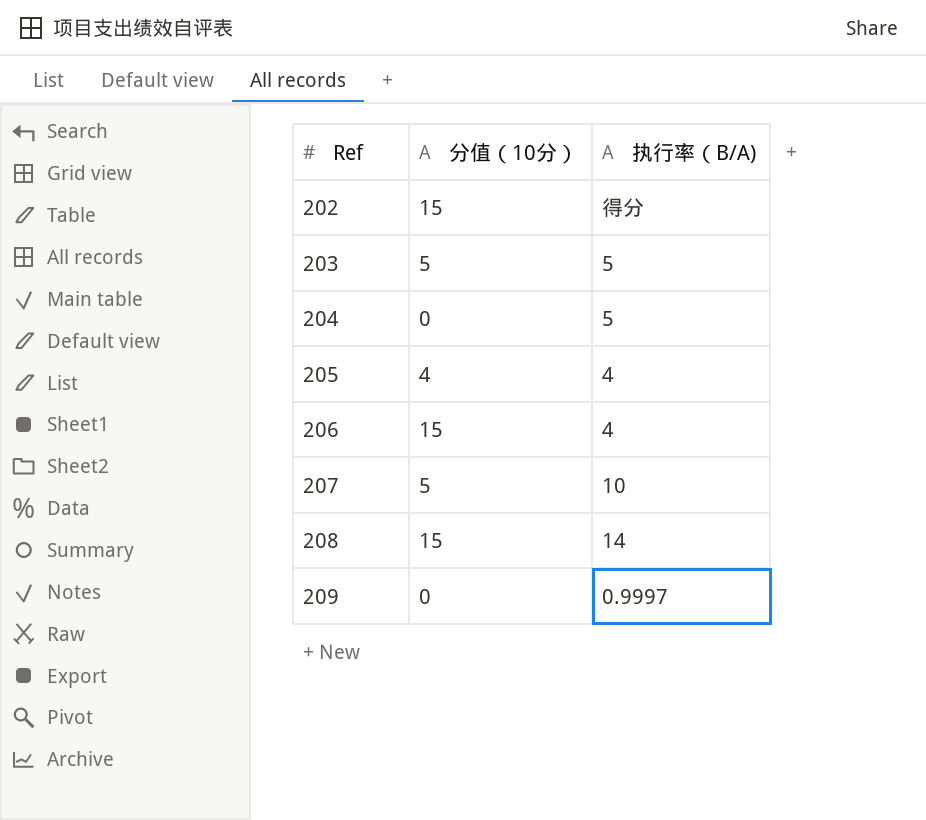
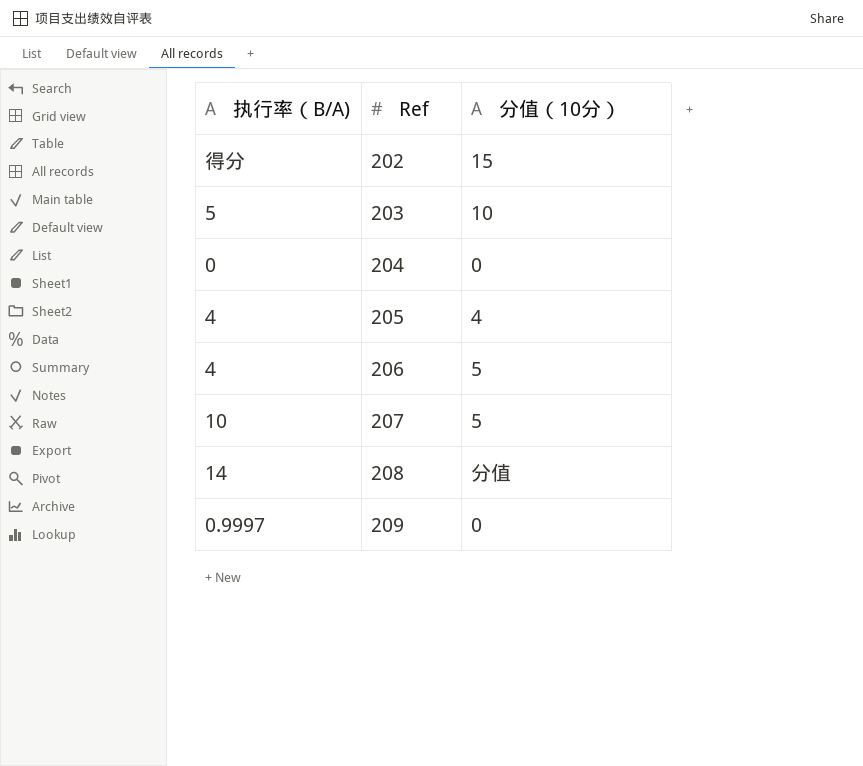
column 执行率（B/A) | position: 3 -> 1
203 | 分值（10分）: 5 -> 10
204 | 执行率（B/A): 5 -> 0
206 | 分值（10分）: 15 -> 5
208 | 分值（10分）: 15 -> 分值

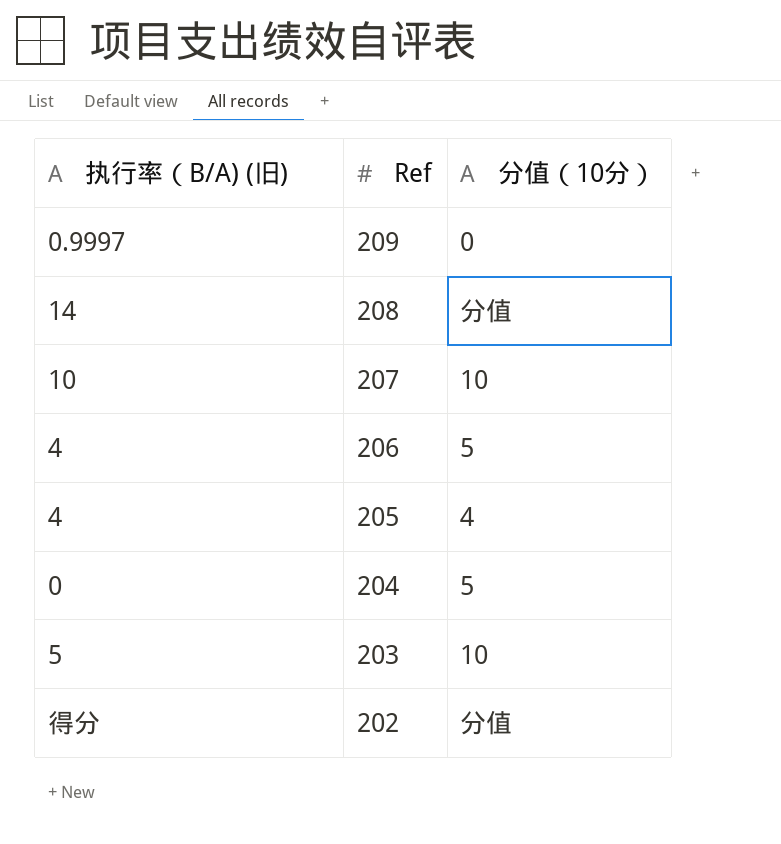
row order: Ref ascending -> Ref descending
column name: 执行率（B/A) -> 执行率（B/A) (旧)
207 | 分值（10分）: 5 -> 10
204 | 分值（10分）: 0 -> 5
202 | 分值（10分）: 15 -> 分值

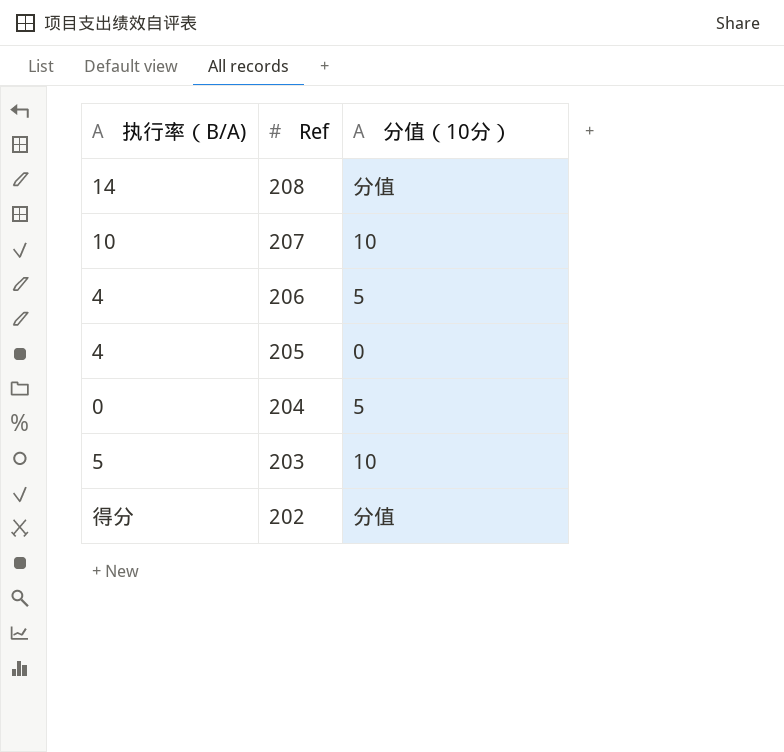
column name: 执行率（B/A) (旧) -> 执行率（B/A)
row 209: 0.9997 | 0 -> none
205 | 分值（10分）: 4 -> 0

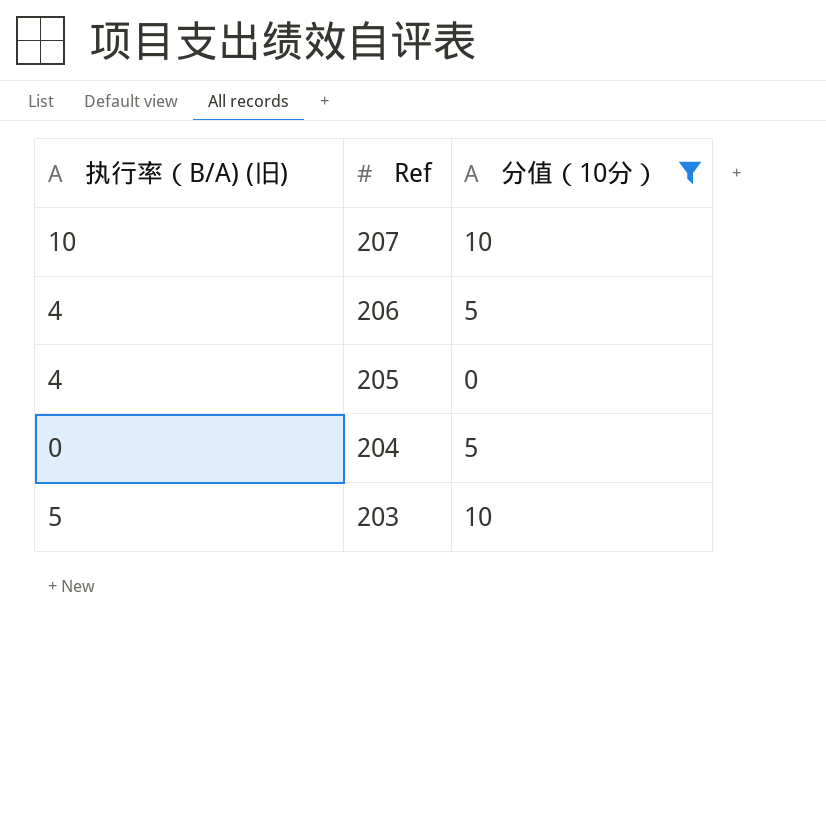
filter: none -> 分值（10分） != 分值
column name: 执行率（B/A) -> 执行率（B/A) (旧)

